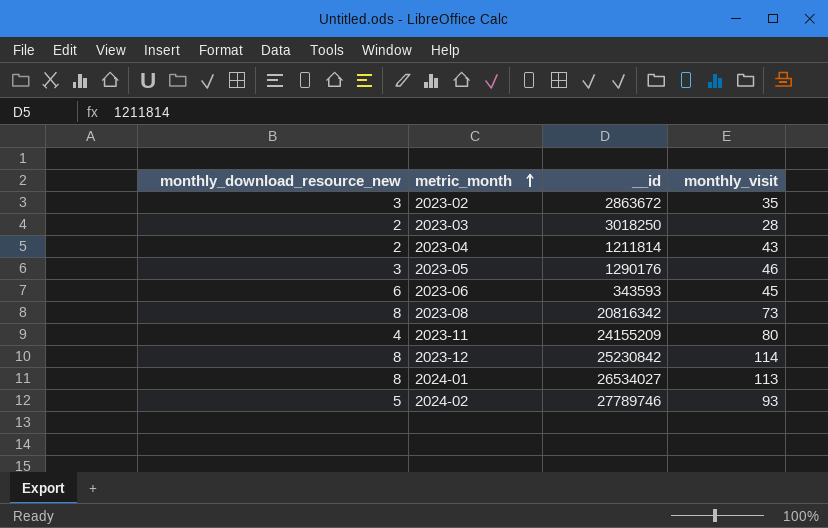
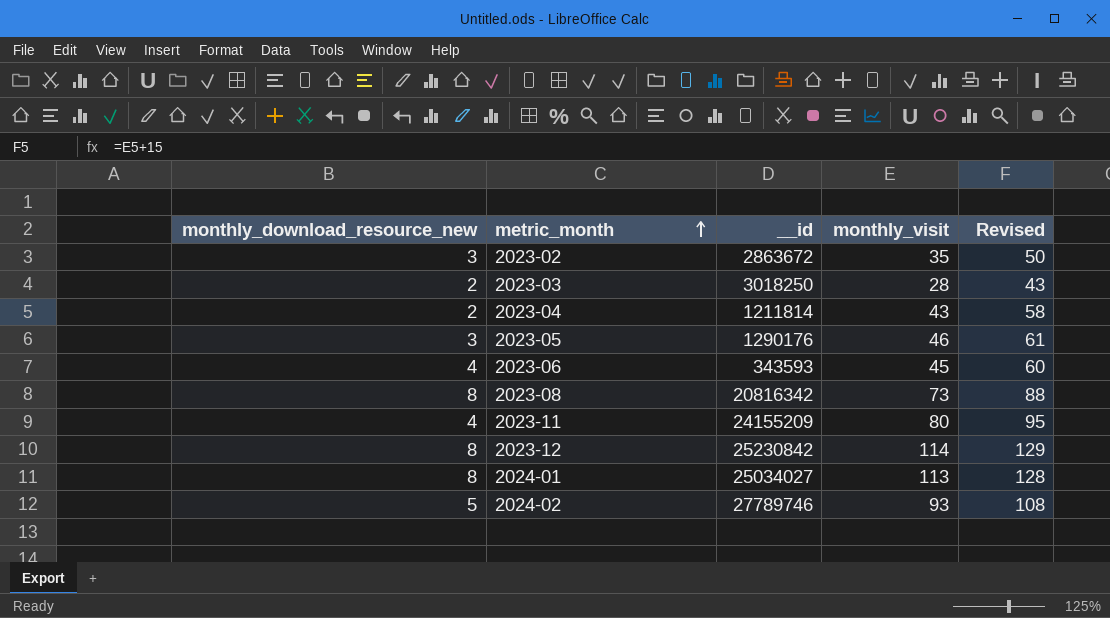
column Revised | formula: none -> [monthly_visit] + 15
2023-06 | monthly_download_resource_new: 6 -> 4
2024-01 | __id: 26534027 -> 25034027

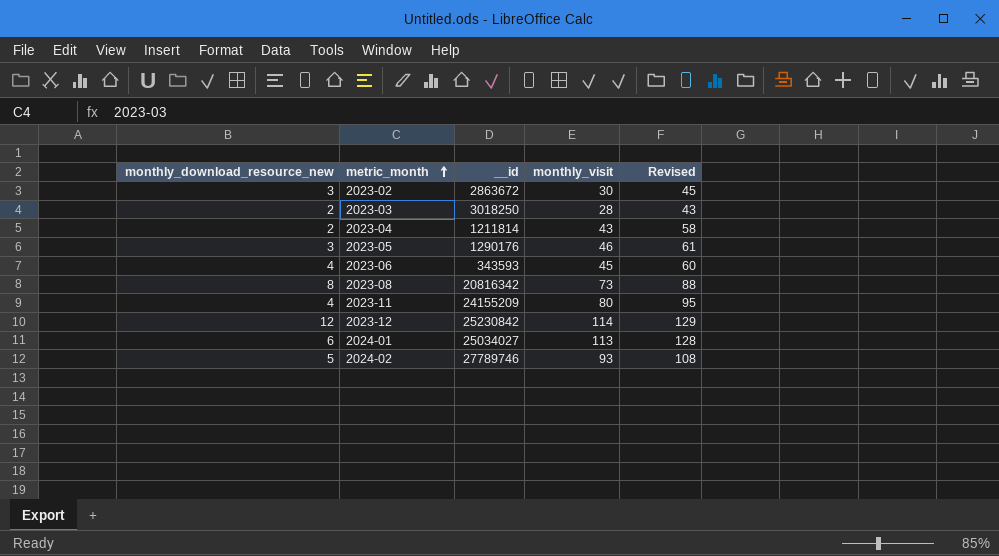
2023-02 | monthly_visit: 35 -> 30
2023-02 | Revised: 50 -> 45
2023-12 | monthly_download_resource_new: 8 -> 12
2024-01 | monthly_download_resource_new: 8 -> 6

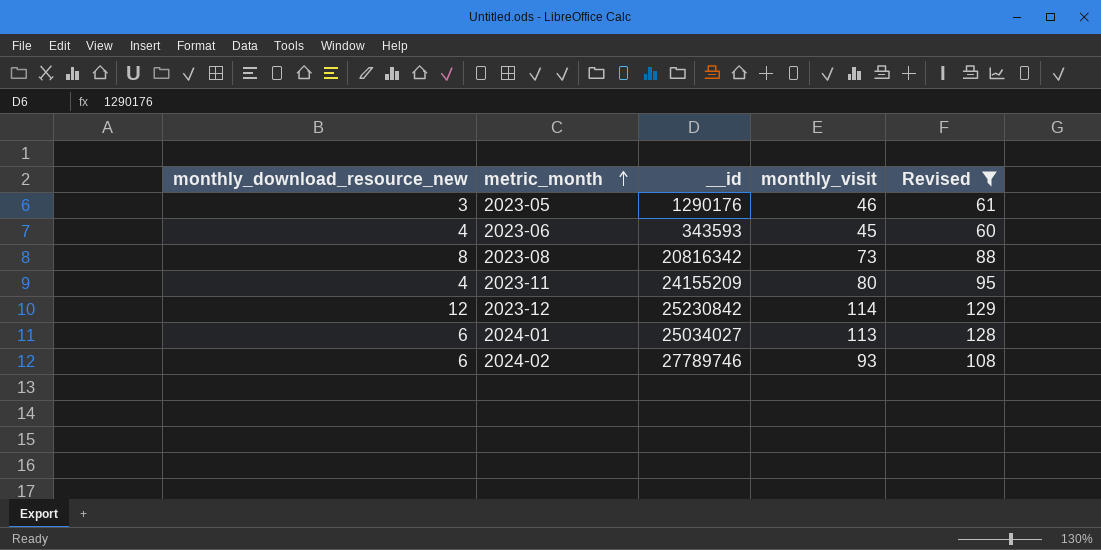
filter: none -> Revised >= 60
2024-02 | monthly_download_resource_new: 5 -> 6

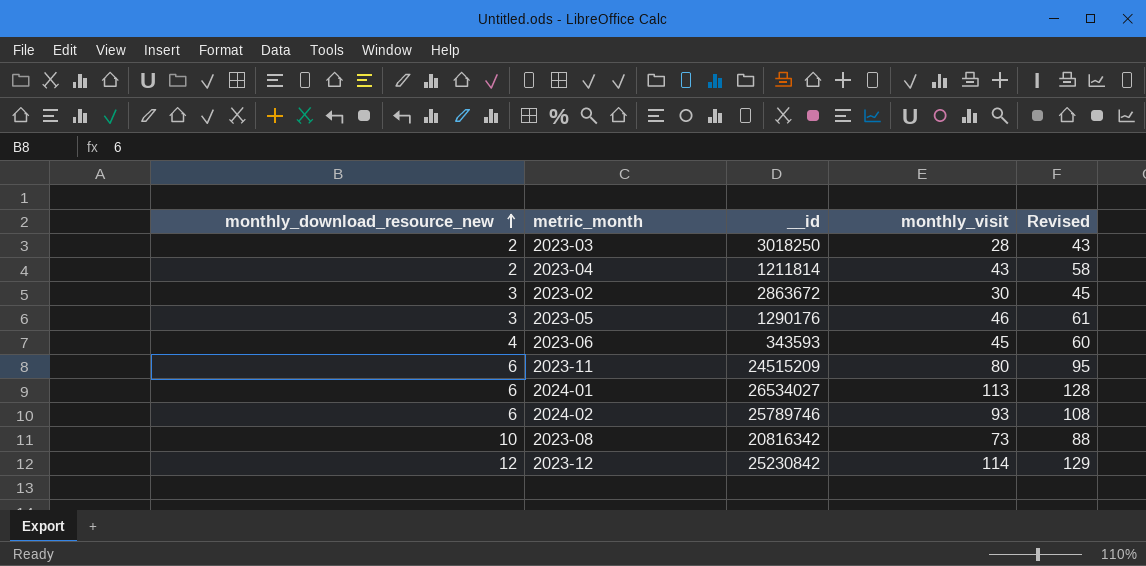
filter: Revised >= 60 -> none
row order: metric_month ascending -> monthly_download_resource_new ascending
2023-11 | monthly_download_resource_new: 4 -> 6
2023-11 | __id: 24155209 -> 24515209
2024-01 | __id: 25034027 -> 26534027
2024-02 | __id: 27789746 -> 25789746
2023-08 | monthly_download_resource_new: 8 -> 10

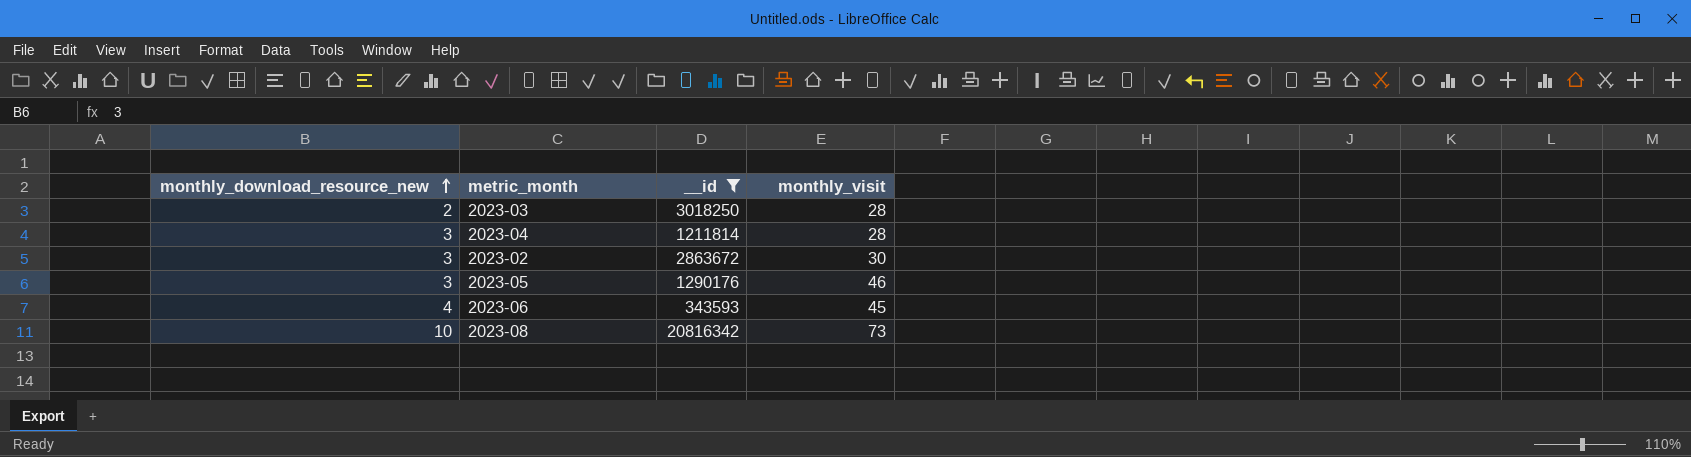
filter: none -> __id <= 20816342
column Revised | formula: [monthly_visit] + 15 -> none
2023-04 | monthly_download_resource_new: 2 -> 3
2023-04 | monthly_visit: 43 -> 28

